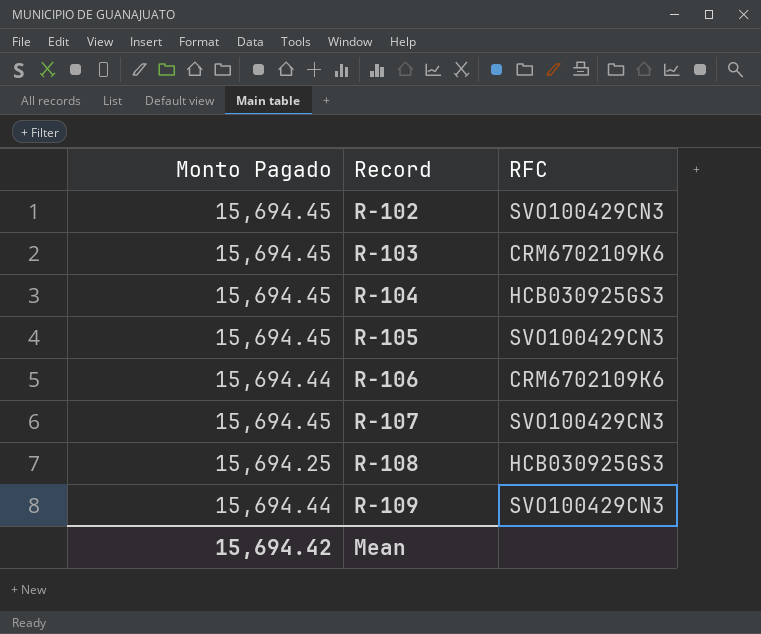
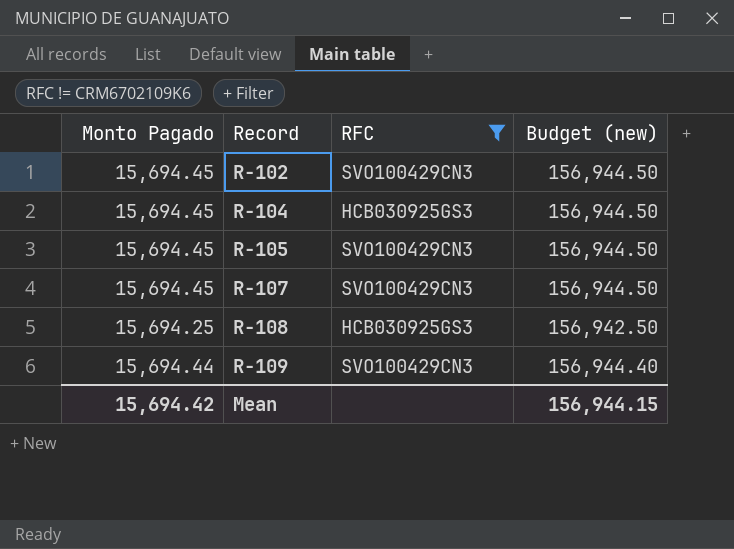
filter: none -> RFC != CRM6702109K6
column Budget (new) | formula: none -> [Monto Pagado] * 10

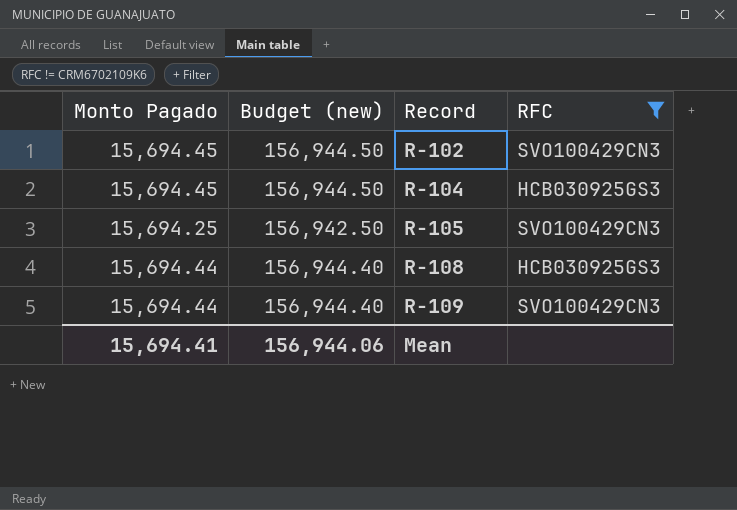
column Budget (new) | position: 4 -> 2
row R-107: 15,694.45 | SVO100429CN3 | 156,944.50 -> none
R-105 | Monto Pagado: 15,694.45 -> 15,694.25
R-105 | Budget (new): 156,944.50 -> 156,942.50
R-108 | Monto Pagado: 15,694.25 -> 15,694.44
R-108 | Budget (new): 156,942.50 -> 156,944.40
Mean | Monto Pagado: 15,694.42 -> 15,694.41
Mean | Budget (new): 156,944.15 -> 156,944.06

